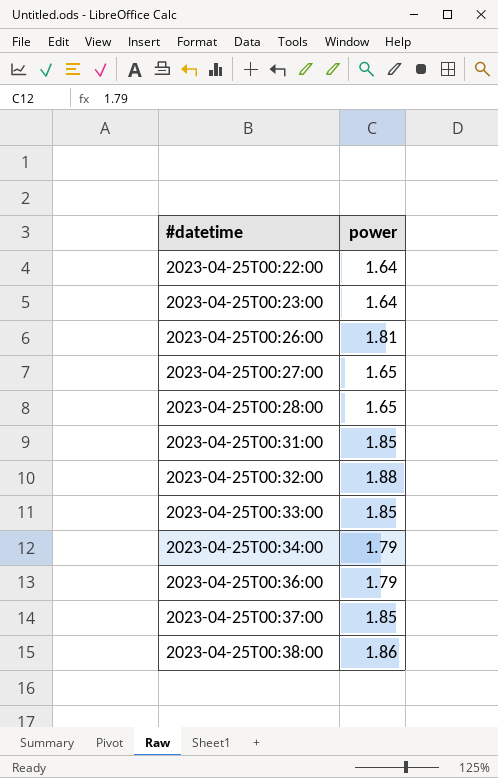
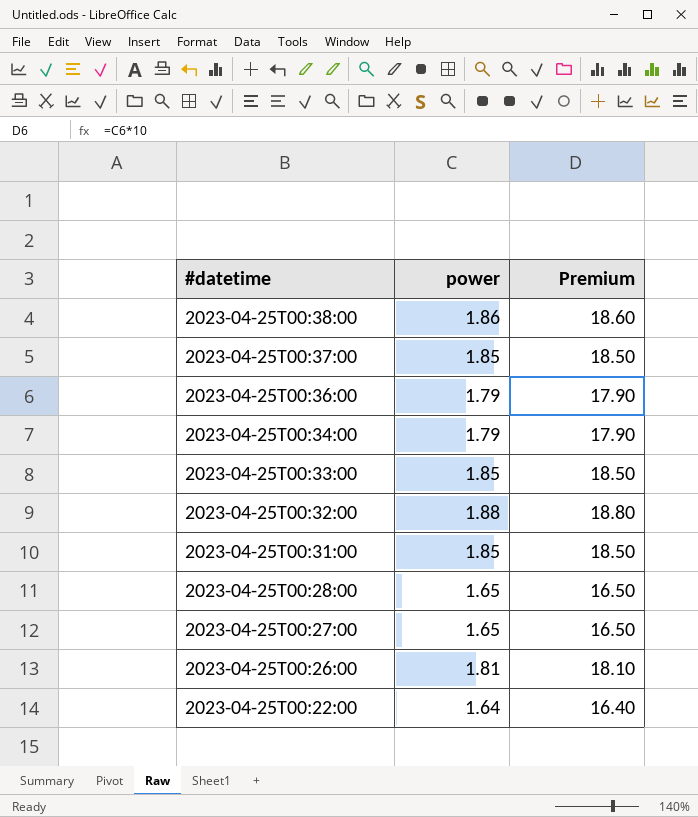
row order: #datetime ascending -> #datetime descending
column Premium | formula: none -> [power] * 10
row 2023-04-25T00:23:00: 1.64 -> none

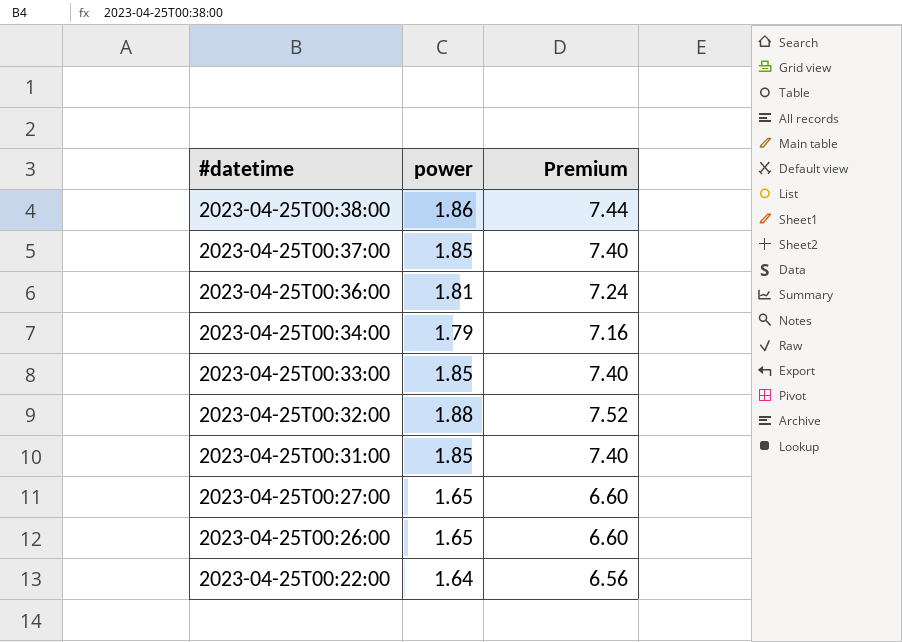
column Premium | formula: [power] * 10 -> [power] * 4
row 2023-04-25T00:28:00: 1.65 | 16.50 -> none
2023-04-25T00:36:00 | power: 1.79 -> 1.81
2023-04-25T00:26:00 | power: 1.81 -> 1.65

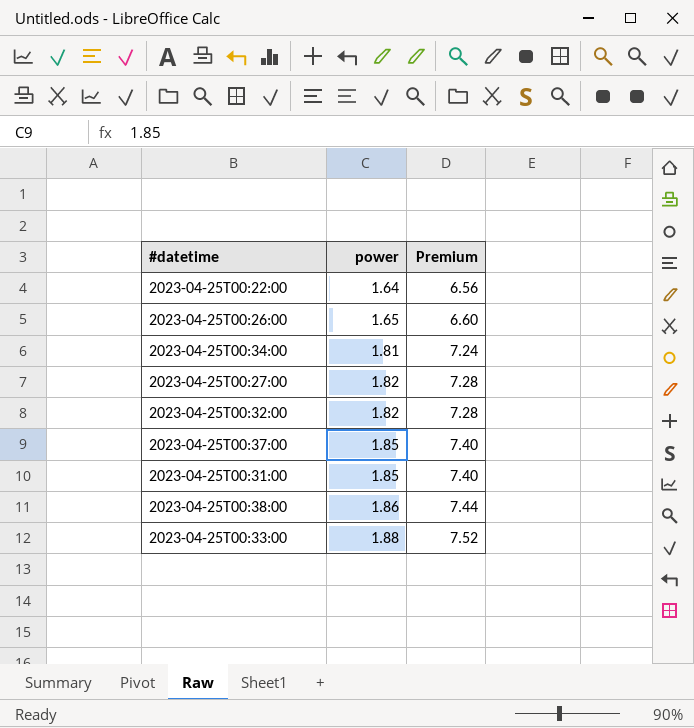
row order: #datetime descending -> power ascending
row 2023-04-25T00:36:00: 1.81 | 7.24 -> none
2023-04-25T00:34:00 | power: 1.79 -> 1.81
2023-04-25T00:34:00 | Premium: 7.16 -> 7.24
2023-04-25T00:27:00 | power: 1.65 -> 1.82
2023-04-25T00:27:00 | Premium: 6.60 -> 7.28
2023-04-25T00:32:00 | power: 1.88 -> 1.82
2023-04-25T00:32:00 | Premium: 7.52 -> 7.28
2023-04-25T00:33:00 | power: 1.85 -> 1.88
2023-04-25T00:33:00 | Premium: 7.40 -> 7.52

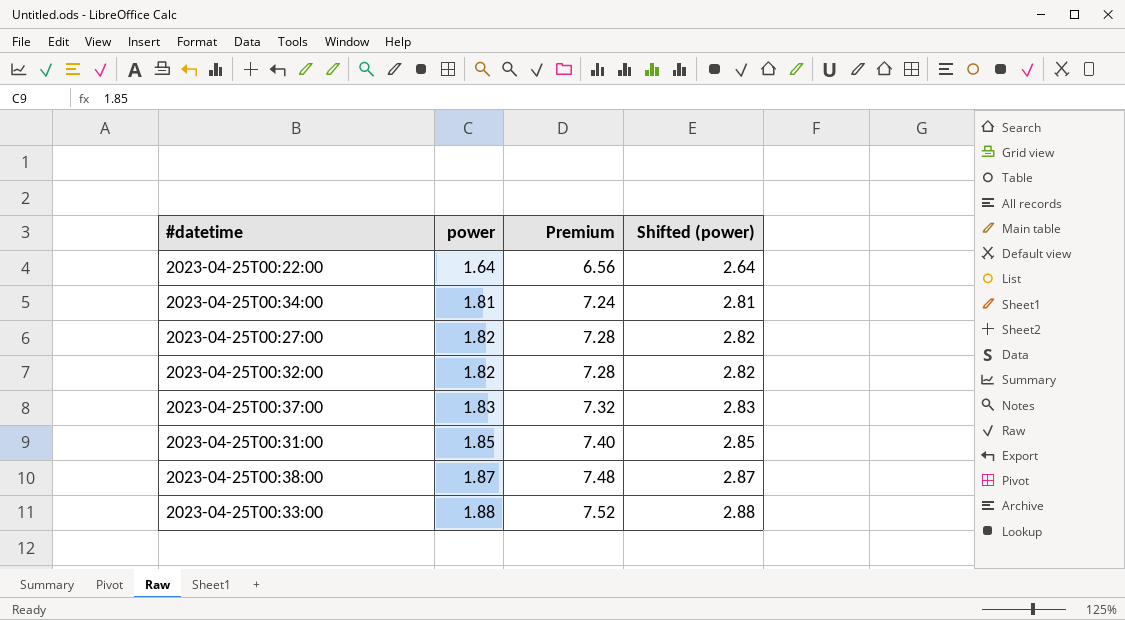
column Shifted (power) | formula: none -> [power] + 1
row 2023-04-25T00:26:00: 1.65 | 6.60 -> none
2023-04-25T00:37:00 | power: 1.85 -> 1.83
2023-04-25T00:37:00 | Premium: 7.40 -> 7.32
2023-04-25T00:38:00 | power: 1.86 -> 1.87
2023-04-25T00:38:00 | Premium: 7.44 -> 7.48

